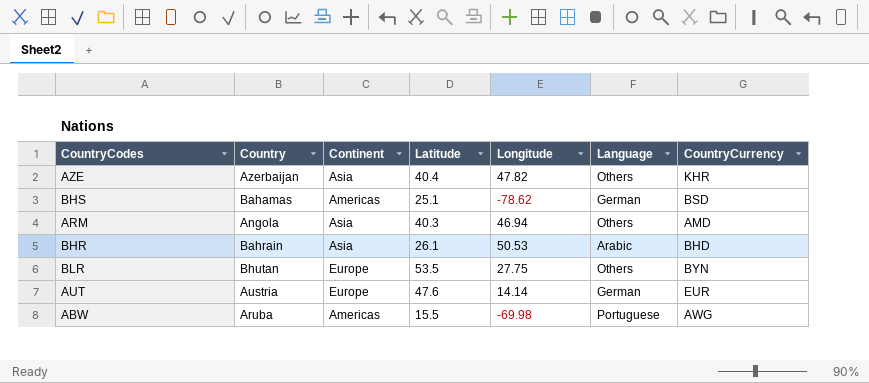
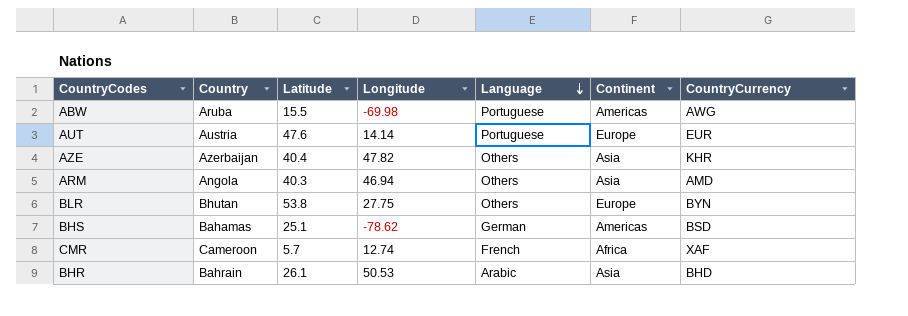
row order: none -> Language descending
column Continent | position: 3 -> 6
AUT | Language: German -> Portuguese
BLR | Latitude: 53.5 -> 53.8
row CMR: none -> Cameroon | 5.7 | 12.74 | French | Africa | XAF

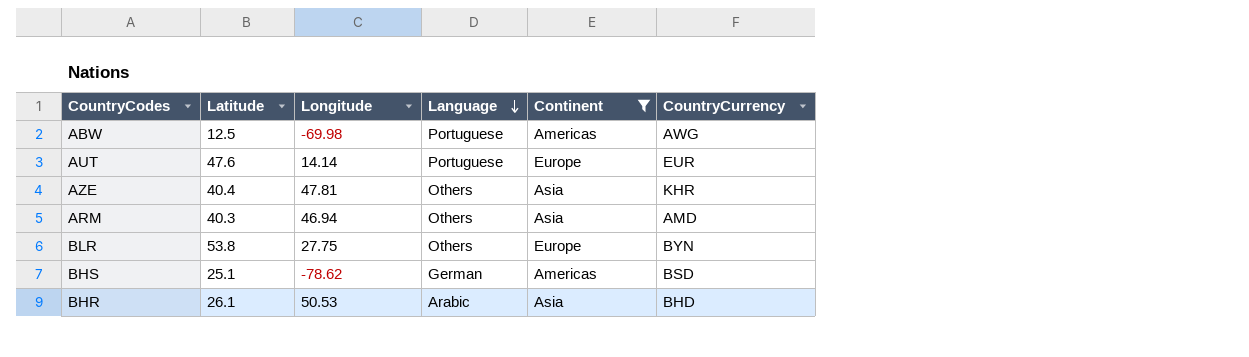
filter: none -> Continent != Africa
column Country | position: 2 -> none
ABW | Latitude: 15.5 -> 12.5
AZE | Longitude: 47.82 -> 47.81

